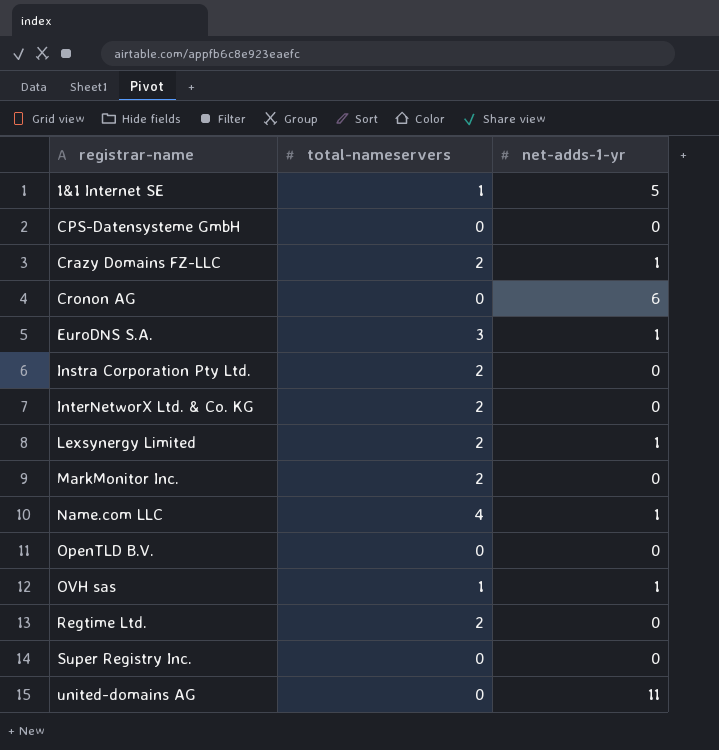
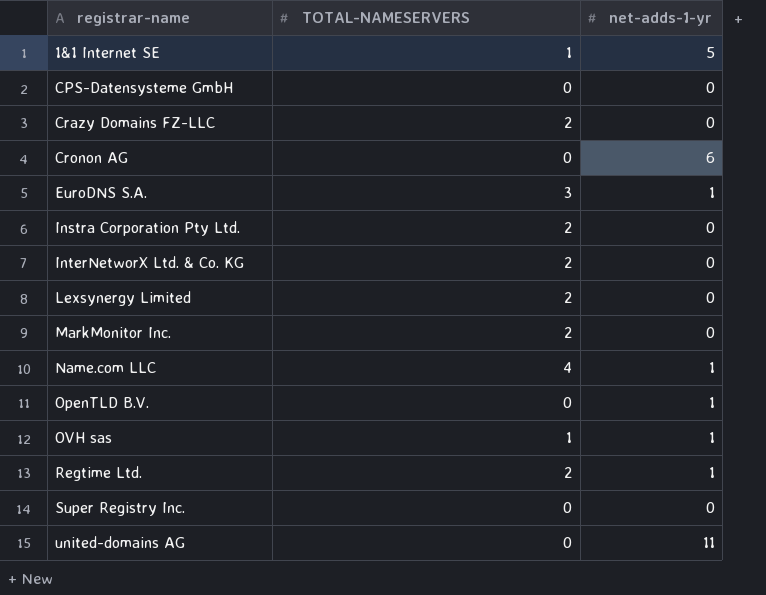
column name: total-nameservers -> TOTAL-NAMESERVERS
Crazy Domains FZ-LLC | net-adds-1-yr: 1 -> 0
Lexsynergy Limited | net-adds-1-yr: 1 -> 0
OpenTLD B.V. | net-adds-1-yr: 0 -> 1
Regtime Ltd. | net-adds-1-yr: 0 -> 1

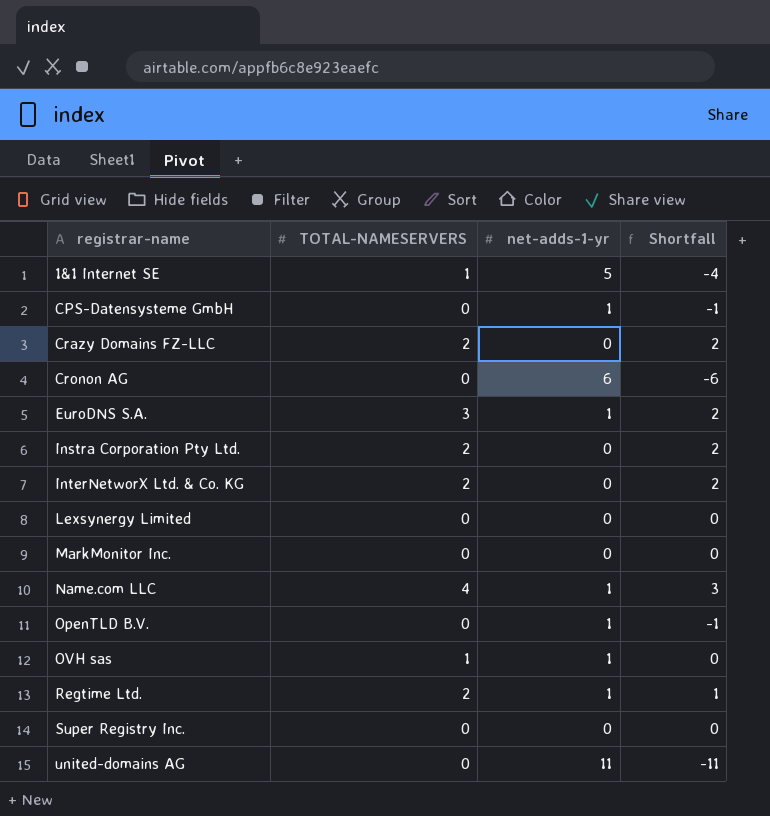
column Shortfall | formula: none -> [TOTAL-NAMESERVERS] - [net-adds-1-yr]
CPS-Datensysteme GmbH | net-adds-1-yr: 0 -> 1
Lexsynergy Limited | TOTAL-NAMESERVERS: 2 -> 0
MarkMonitor Inc. | TOTAL-NAMESERVERS: 2 -> 0

